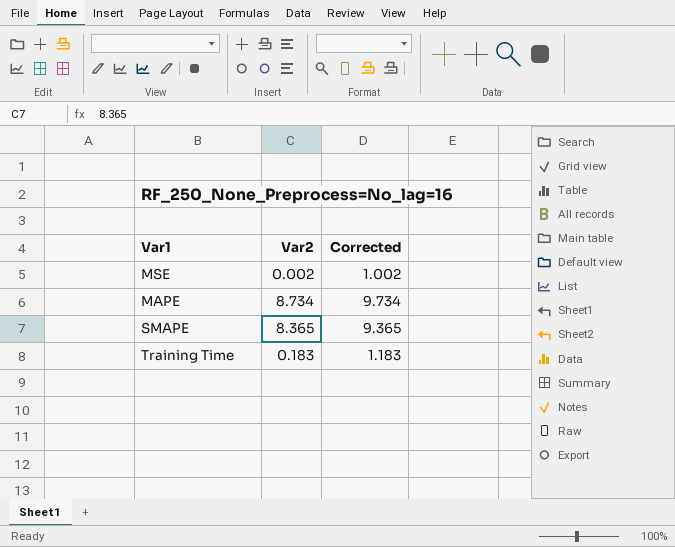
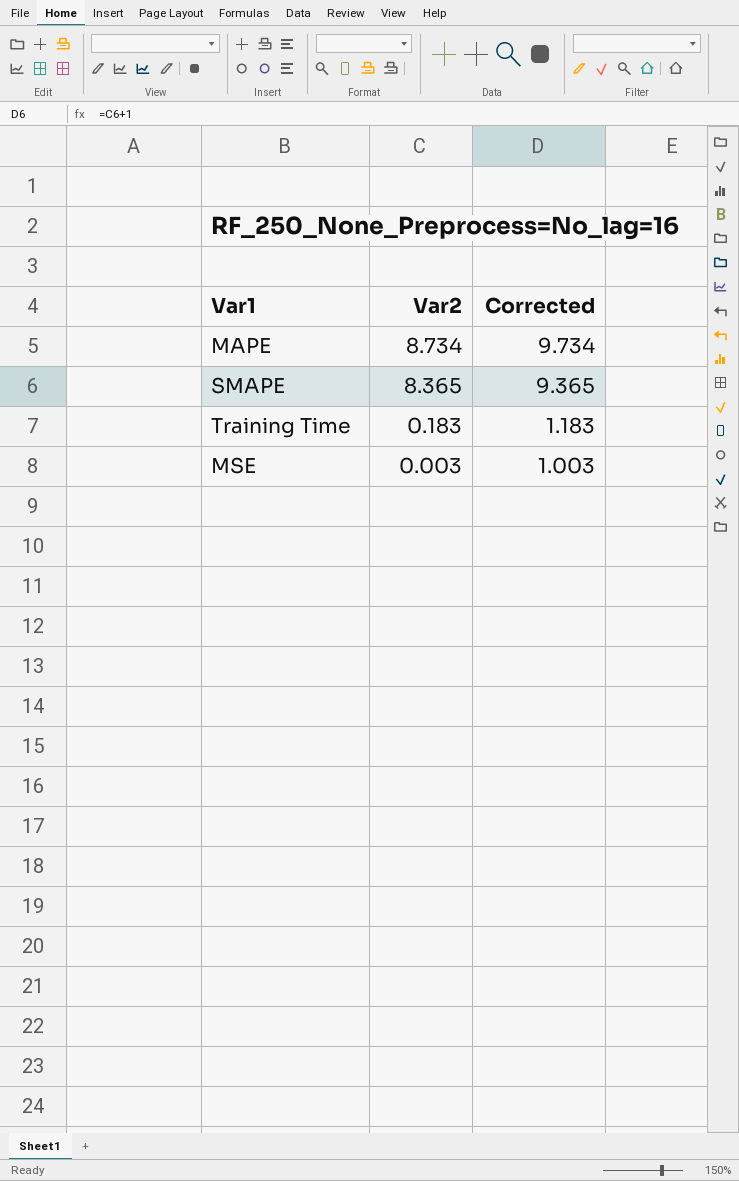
row order: none -> Var2 descending
MSE | Var2: 0.002 -> 0.003
MSE | Corrected: 1.002 -> 1.003

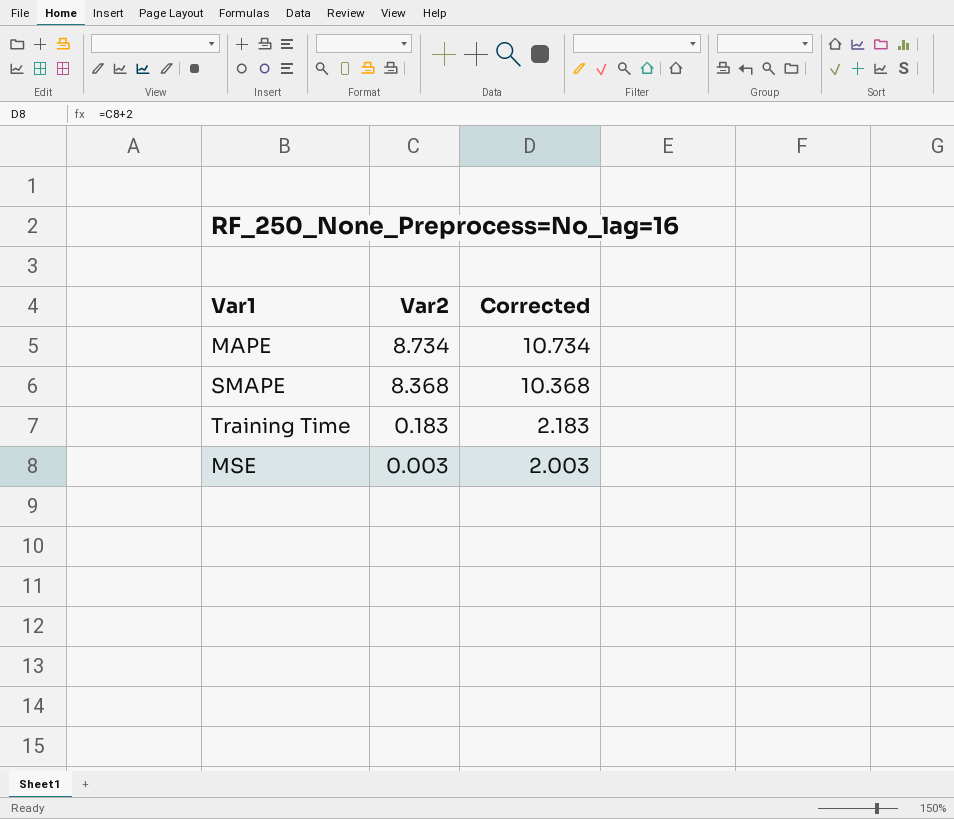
column Corrected | formula: [Var2] + 1 -> [Var2] + 2
SMAPE | Var2: 8.365 -> 8.368

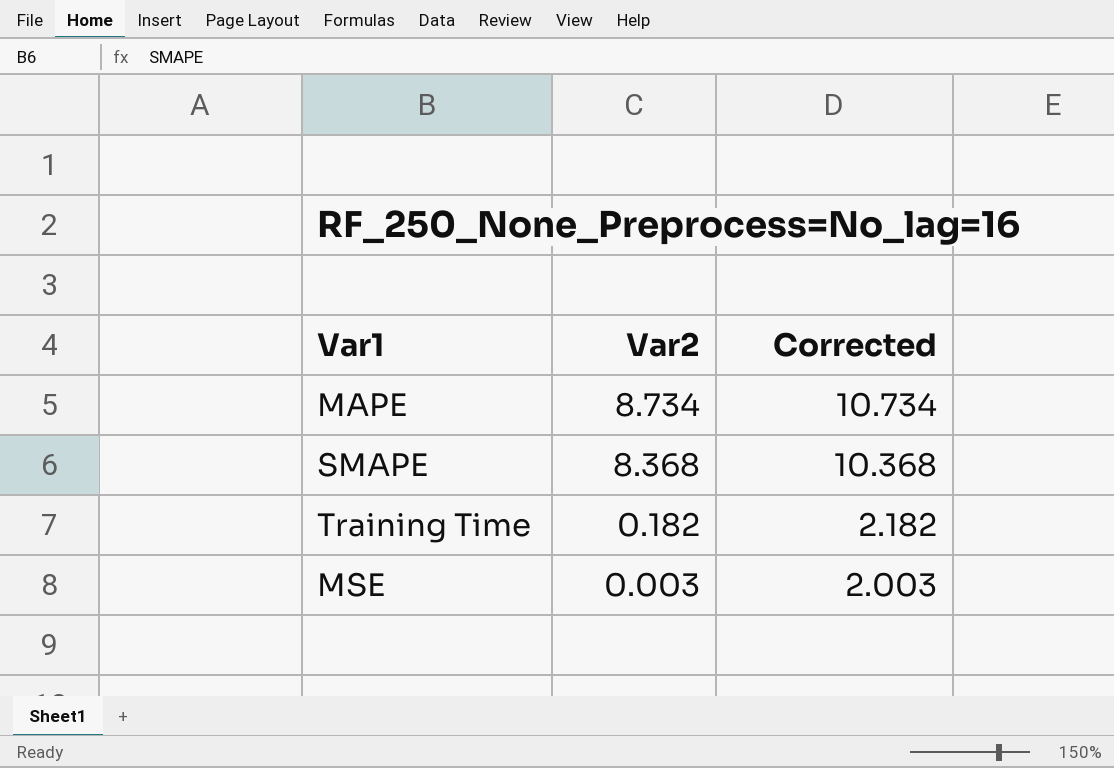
Training Time | Var2: 0.183 -> 0.182
Training Time | Corrected: 2.183 -> 2.182

